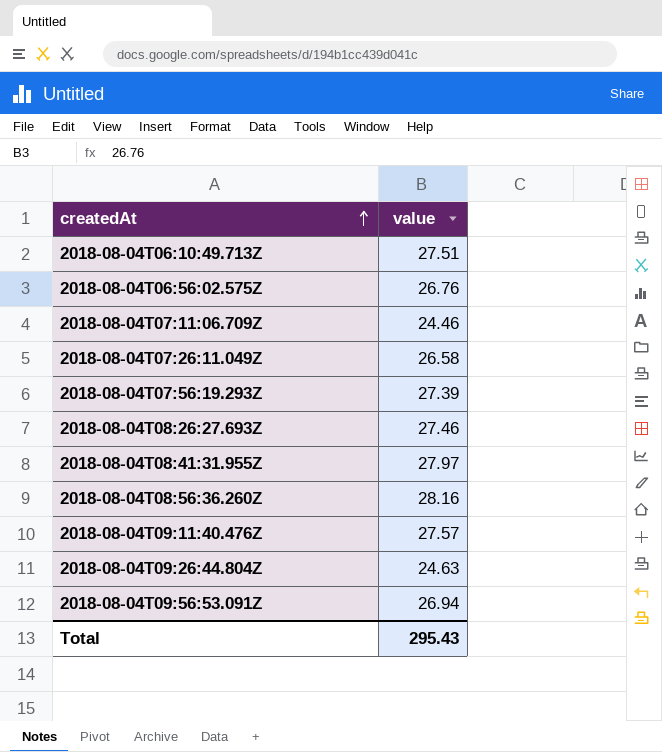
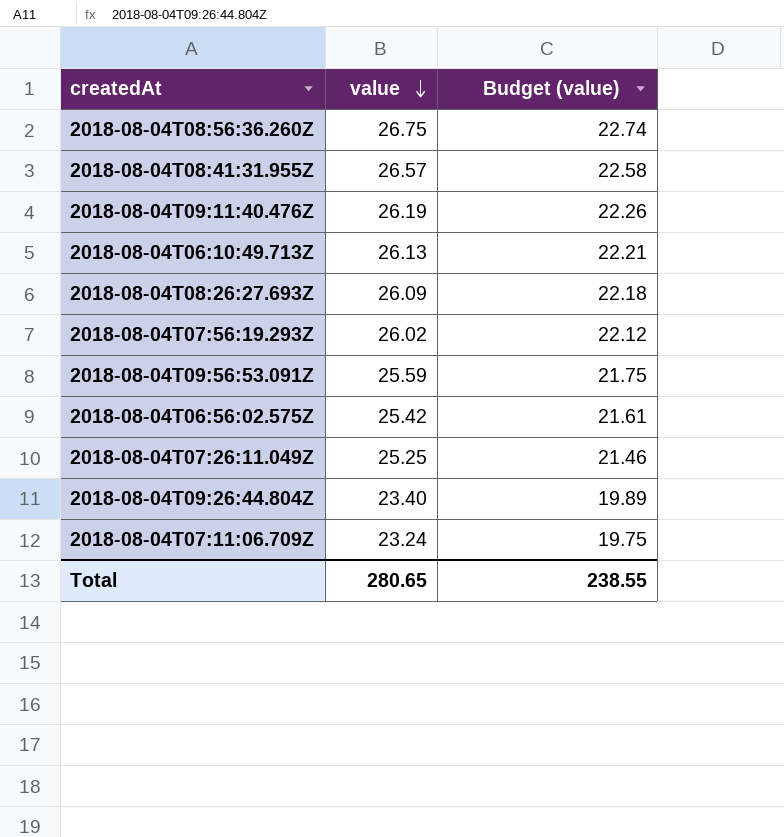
row order: createdAt ascending -> value descending
column Budget (value) | formula: none -> [value] * 0.85
2018-08-04T08:56:36.260Z | value: 28.16 -> 26.75
2018-08-04T08:41:31.955Z | value: 27.97 -> 26.57
2018-08-04T09:11:40.476Z | value: 27.57 -> 26.19
2018-08-04T06:10:49.713Z | value: 27.51 -> 26.13
2018-08-04T08:26:27.693Z | value: 27.46 -> 26.09
2018-08-04T07:56:19.293Z | value: 27.39 -> 26.02
2018-08-04T09:56:53.091Z | value: 26.94 -> 25.59
2018-08-04T06:56:02.575Z | value: 26.76 -> 25.42
2018-08-04T07:26:11.049Z | value: 26.58 -> 25.25
2018-08-04T09:26:44.804Z | value: 24.63 -> 23.40
2018-08-04T07:11:06.709Z | value: 24.46 -> 23.24
Total | value: 295.43 -> 280.65

